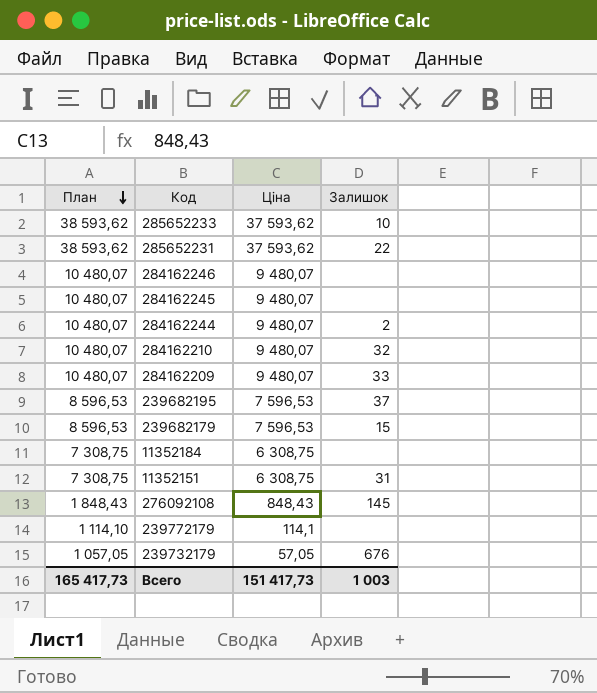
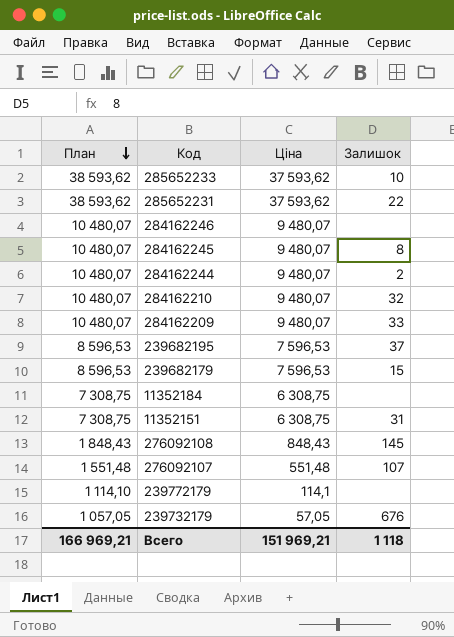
284162245 | Залишок: none -> 8
row 276092107: none -> 1 551,48 | 551,48 | 107
Всего | План: 165 417,73 -> 166 969,21
Всего | Ціна: 151 417,73 -> 151 969,21
Всего | Залишок: 1 003 -> 1 118

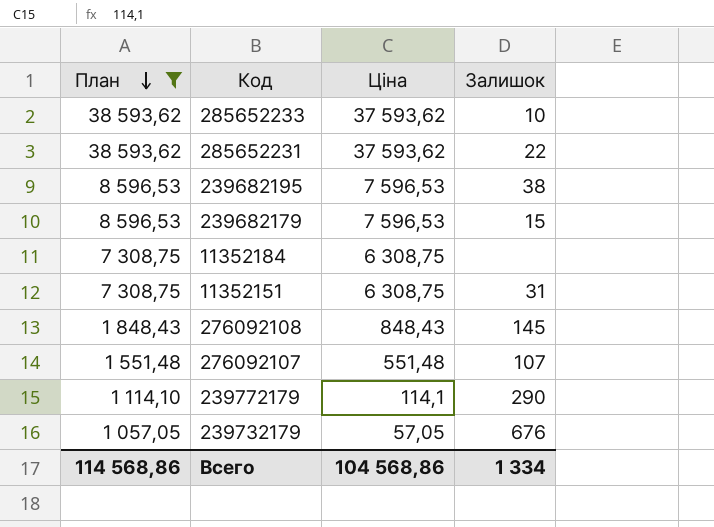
filter: none -> План != 10 480,07
239682195 | Залишок: 37 -> 38
239772179 | Залишок: none -> 290
Всего | План: 166 969,21 -> 114 568,86
Всего | Ціна: 151 969,21 -> 104 568,86
Всего | Залишок: 1 118 -> 1 334

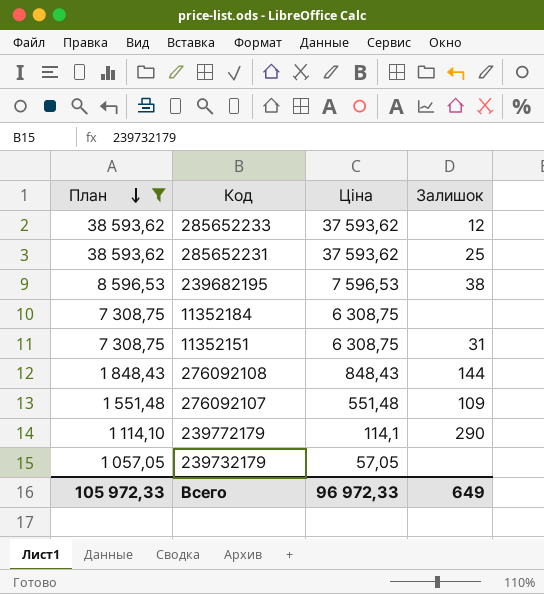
row 239682179: 8 596,53 | 7 596,53 | 15 -> none
285652233 | Залишок: 10 -> 12
285652231 | Залишок: 22 -> 25
276092108 | Залишок: 145 -> 144
276092107 | Залишок: 107 -> 109
239732179 | Залишок: 676 -> none
Всего | План: 114 568,86 -> 105 972,33
Всего | Ціна: 104 568,86 -> 96 972,33
Всего | Залишок: 1 334 -> 649

